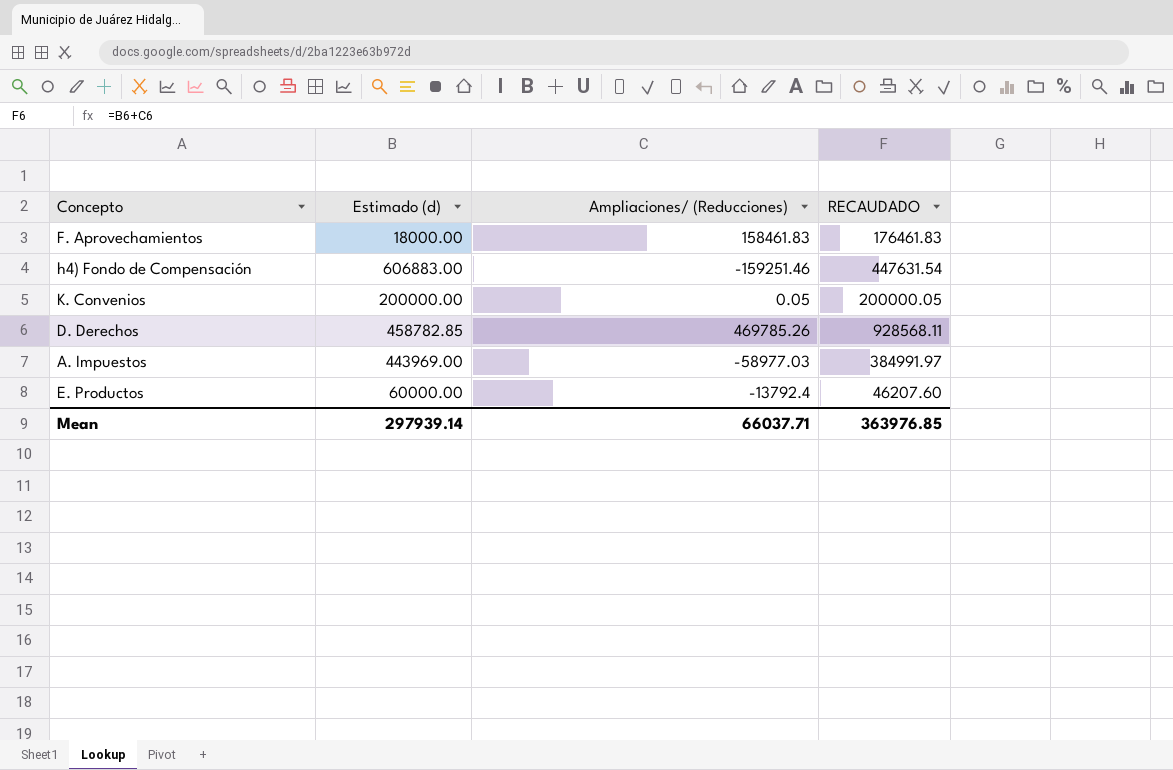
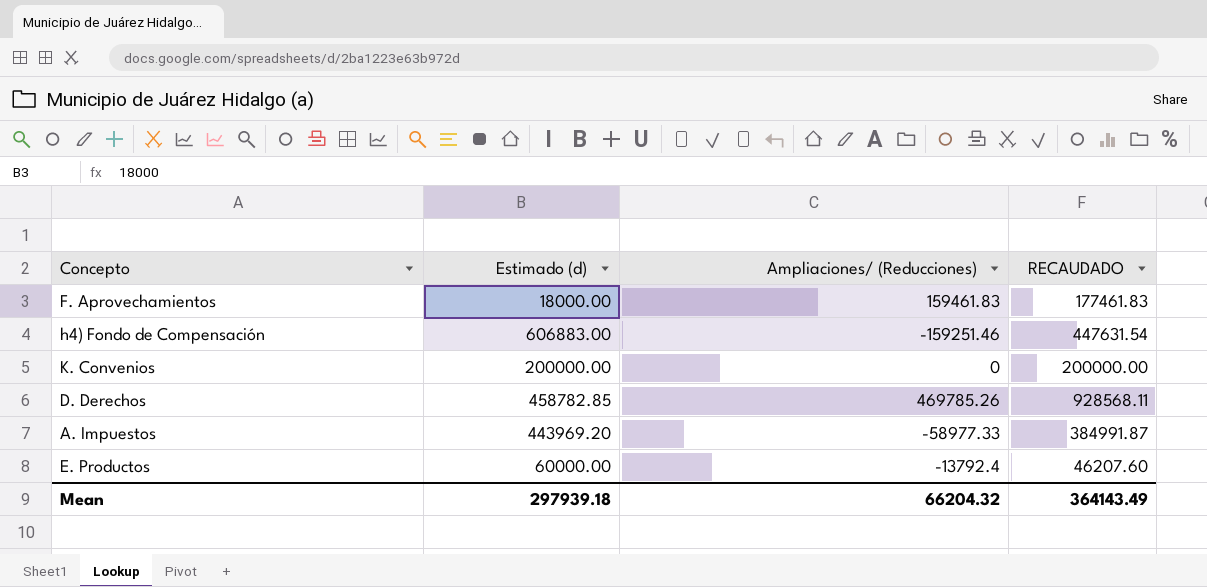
F. Aprovechamientos | Ampliaciones/ (Reducciones): 158461.83 -> 159461.83
F. Aprovechamientos | RECAUDADO: 176461.83 -> 177461.83
K. Convenios | Ampliaciones/ (Reducciones): 0.05 -> 0
K. Convenios | RECAUDADO: 200000.05 -> 200000.00
A. Impuestos | Estimado (d): 443969.00 -> 443969.20
A. Impuestos | Ampliaciones/ (Reducciones): -58977.03 -> -58977.33
A. Impuestos | RECAUDADO: 384991.97 -> 384991.87
Mean | Estimado (d): 297939.14 -> 297939.18
Mean | Ampliaciones/ (Reducciones): 66037.71 -> 66204.32
Mean | RECAUDADO: 363976.85 -> 364143.49

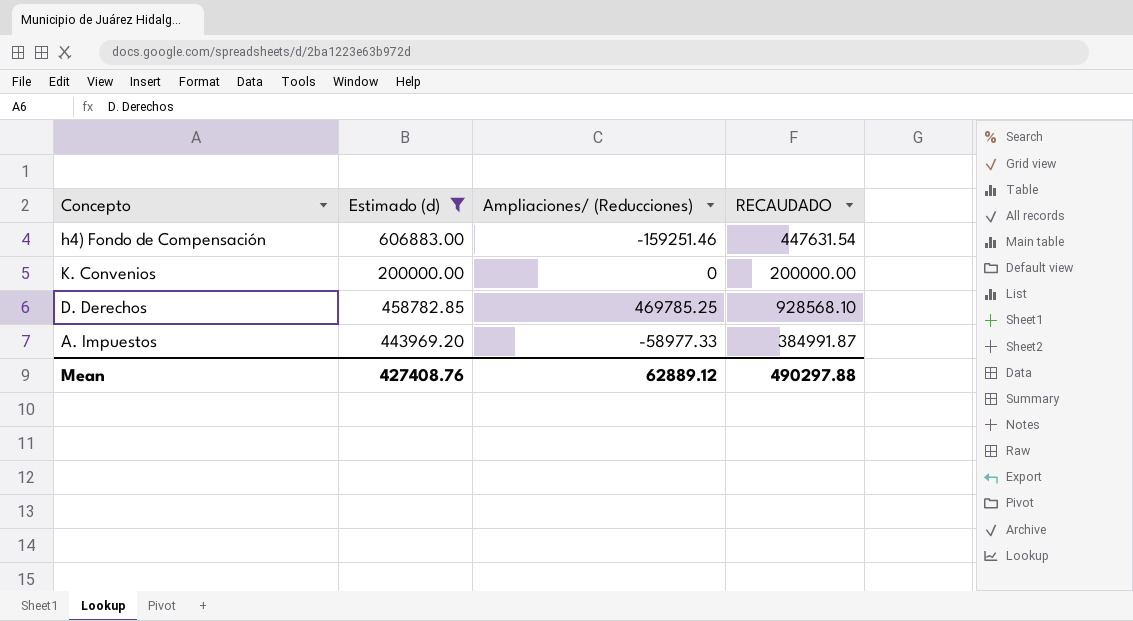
filter: none -> Estimado (d) >= 200000.00
D. Derechos | Ampliaciones/ (Reducciones): 469785.26 -> 469785.25
D. Derechos | RECAUDADO: 928568.11 -> 928568.10
Mean | Estimado (d): 297939.18 -> 427408.76
Mean | Ampliaciones/ (Reducciones): 66204.32 -> 62889.12
Mean | RECAUDADO: 364143.49 -> 490297.88

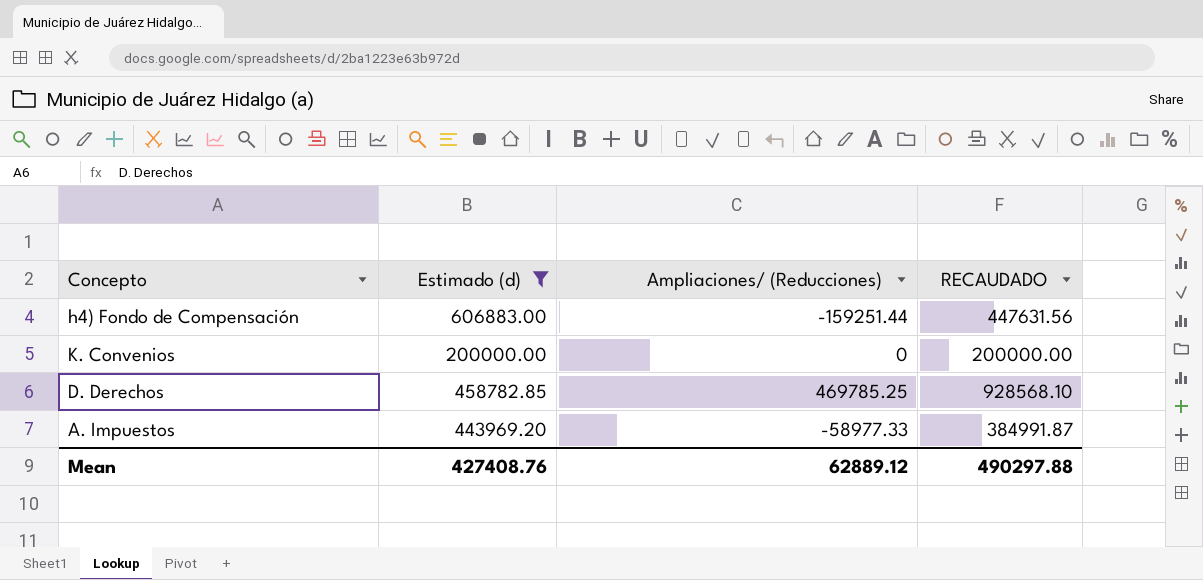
h4) Fondo de Compensación | Ampliaciones/ (Reducciones): -159251.46 -> -159251.44
h4) Fondo de Compensación | RECAUDADO: 447631.54 -> 447631.56

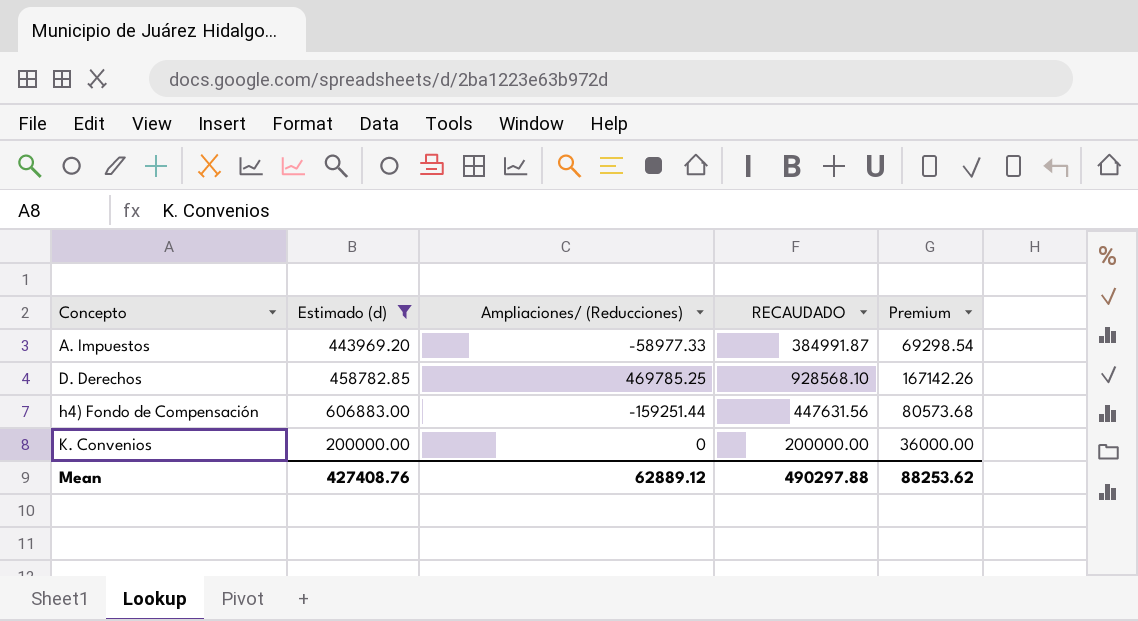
row order: none -> Concepto ascending
column Premium | formula: none -> [RECAUDADO] * 0.18

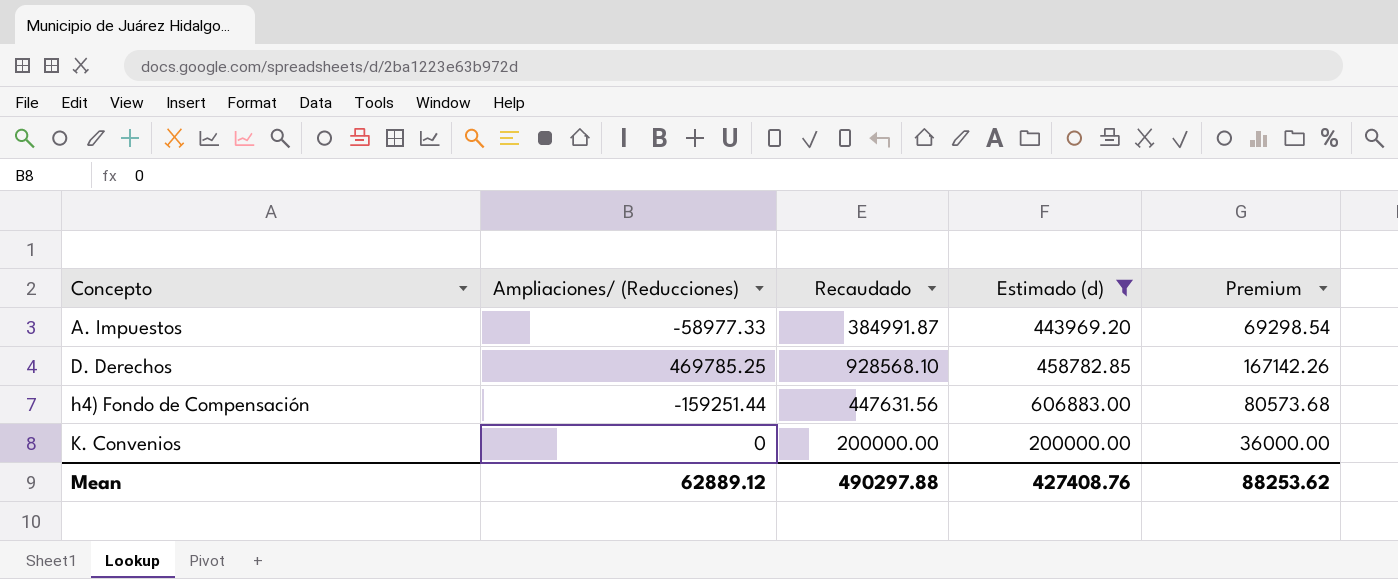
column name: RECAUDADO -> Recaudado
column Estimado (d) | position: 2 -> 4

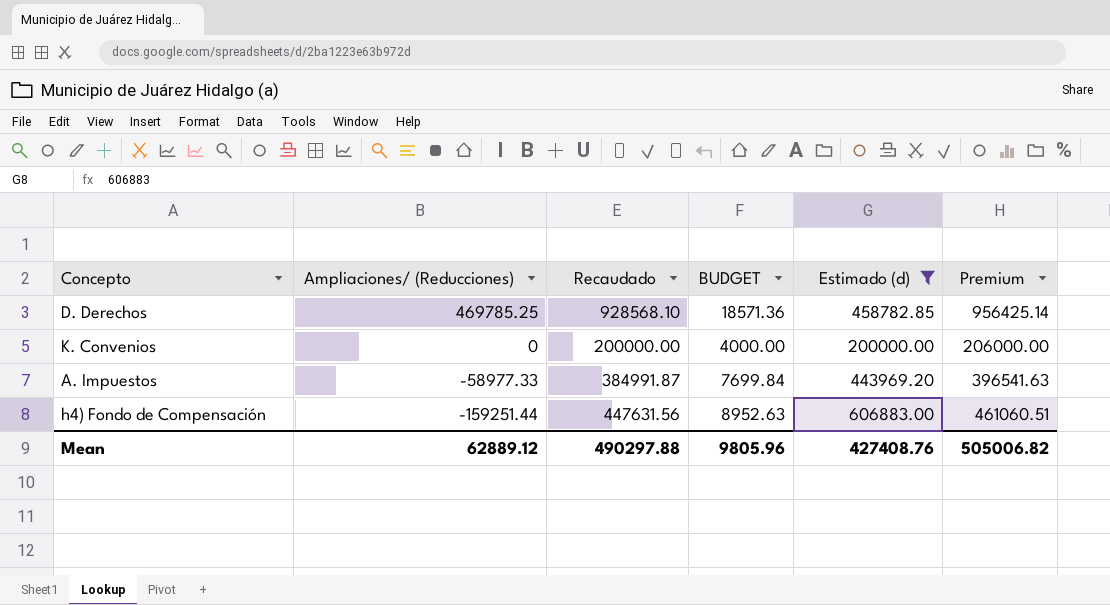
row order: Concepto ascending -> Ampliaciones/ (Reducciones) descending
column BUDGET | formula: none -> [Recaudado] * 0.02
column Premium | formula: [Recaudado] * 0.18 -> [Recaudado] * 1.03
Mean | Premium: 88253.62 -> 505006.82

